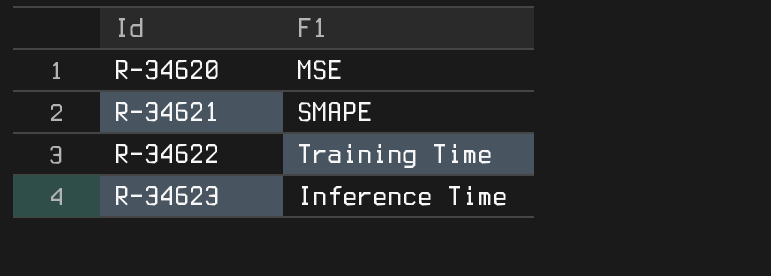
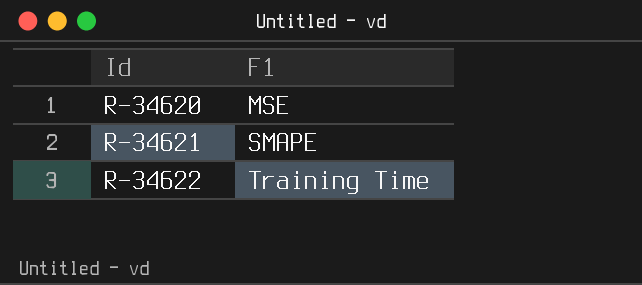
row R-34623: Inference Time -> none

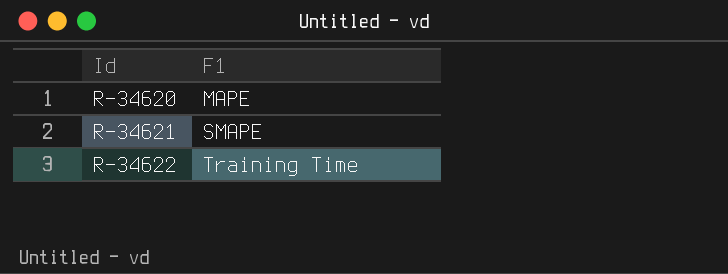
R-34620 | F1: MSE -> MAPE

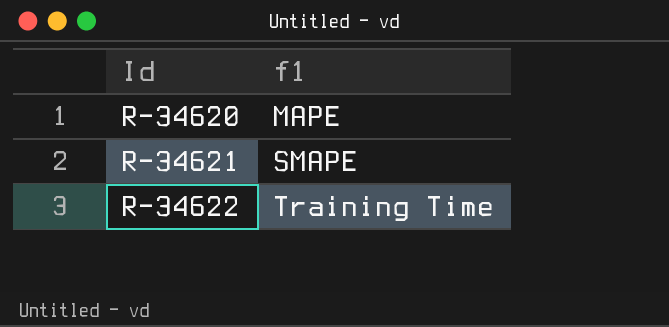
column name: F1 -> f1

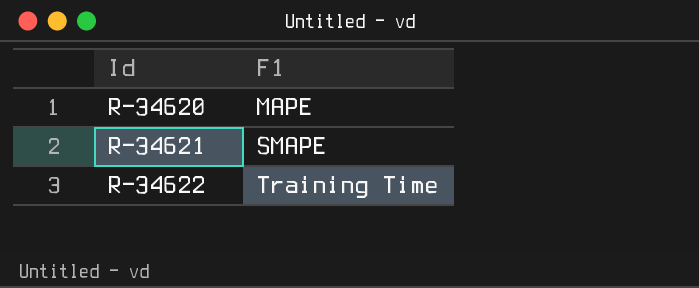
column name: f1 -> F1

